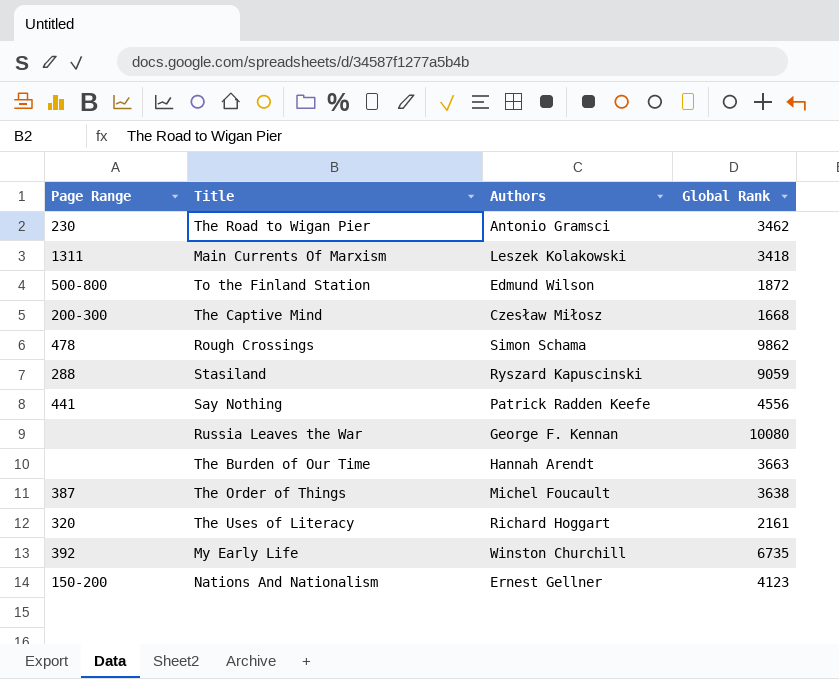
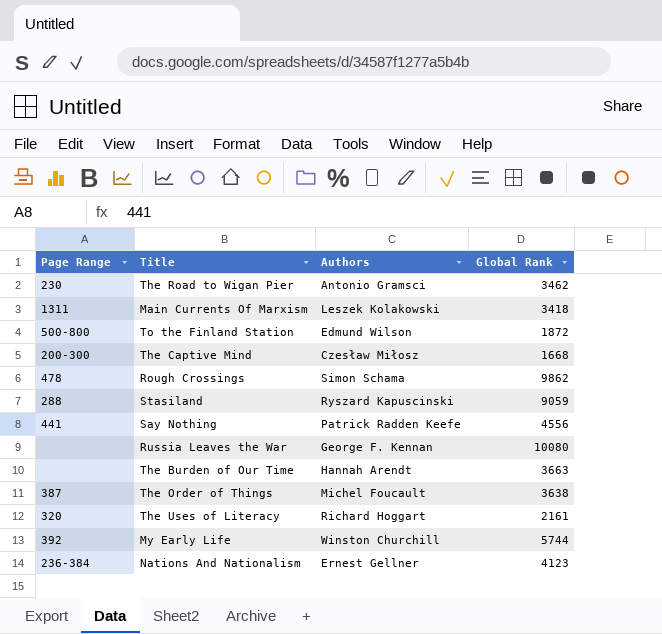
My Early Life | Global Rank: 6735 -> 5744
Nations And Nationalism | Page Range: 150-200 -> 236-384

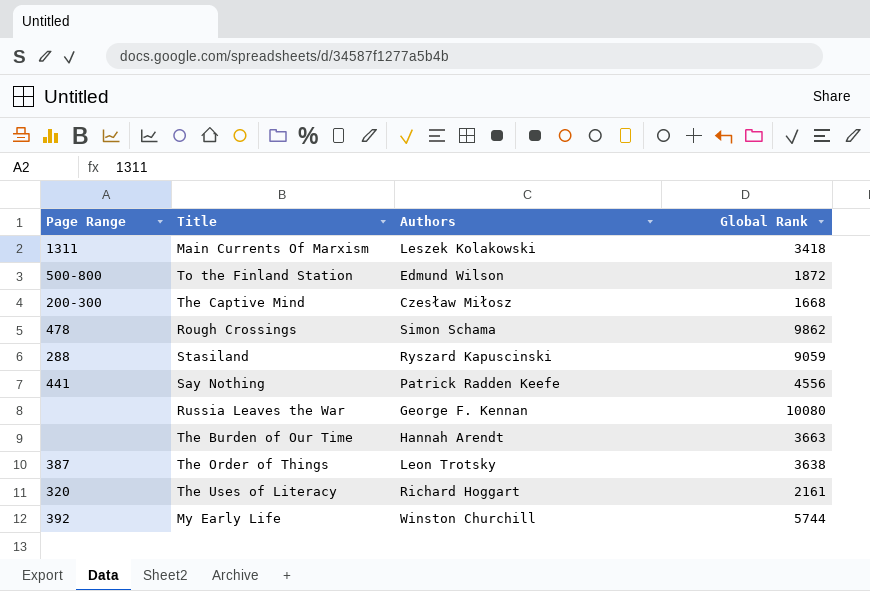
row The Road to Wigan Pier: 230 | Antonio Gramsci | 3462 -> none
row Nations And Nationalism: 236-384 | Ernest Gellner | 4123 -> none
The Order of Things | Authors: Michel Foucault -> Leon Trotsky

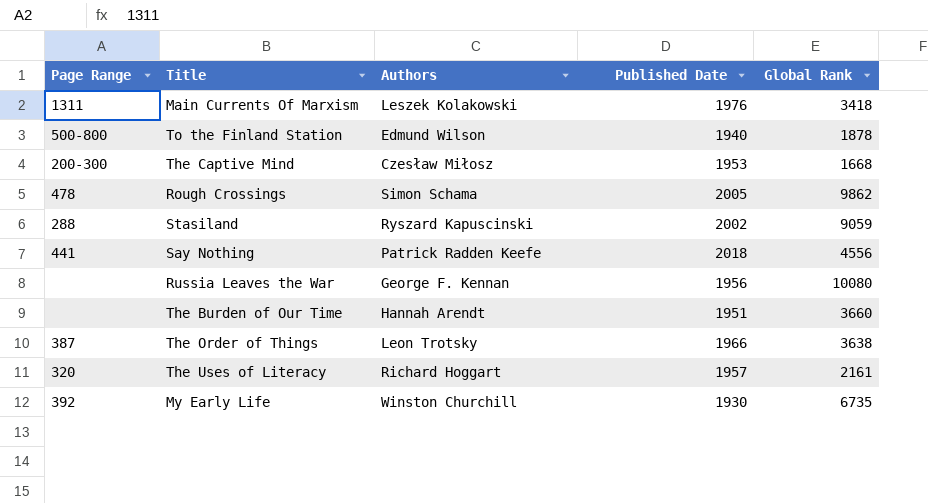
column Published Date | position: none -> 4
To the Finland Station | Global Rank: 1872 -> 1878
The Burden of Our Time | Global Rank: 3663 -> 3660
My Early Life | Global Rank: 5744 -> 6735

